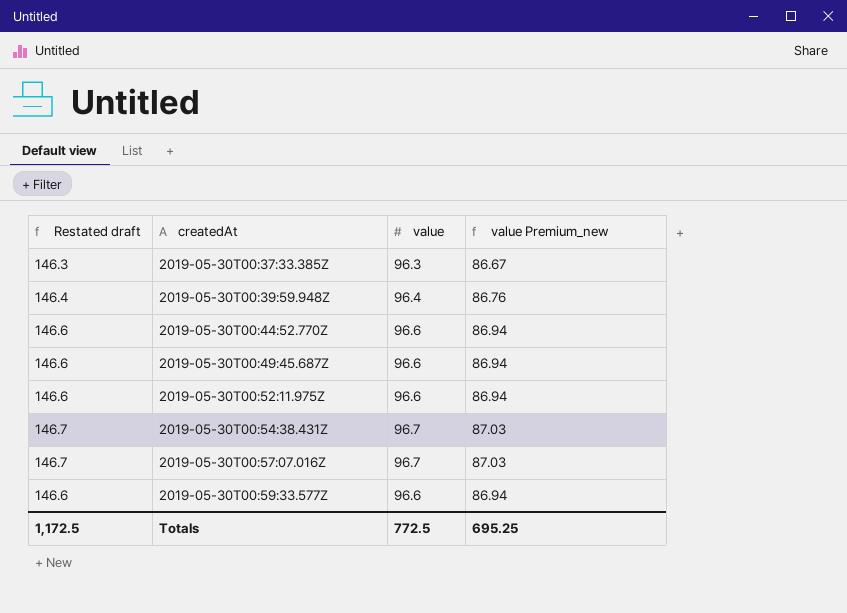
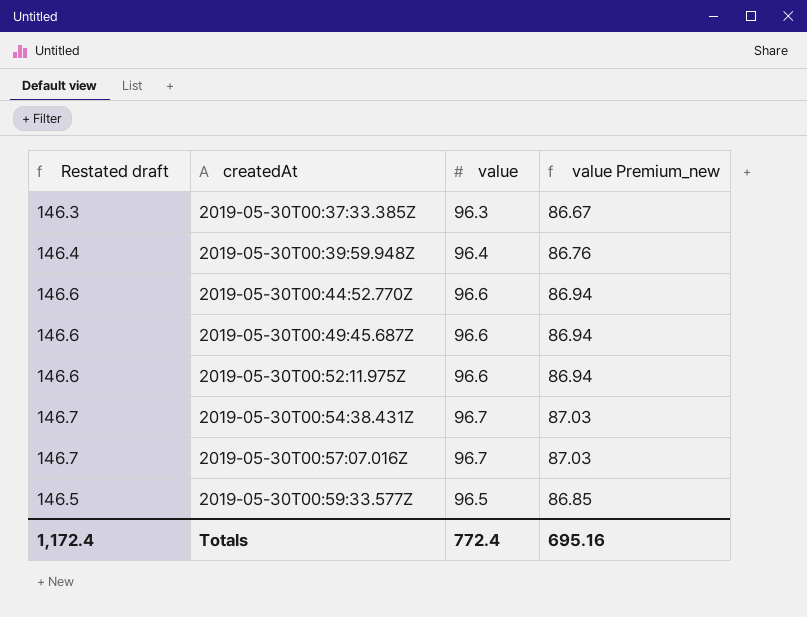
2019-05-30T00:59:33.577Z | Restated draft: 146.6 -> 146.5
2019-05-30T00:59:33.577Z | value: 96.6 -> 96.5
2019-05-30T00:59:33.577Z | value Premium_new: 86.94 -> 86.85
Totals | Restated draft: 1,172.5 -> 1,172.4
Totals | value: 772.5 -> 772.4
Totals | value Premium_new: 695.25 -> 695.16

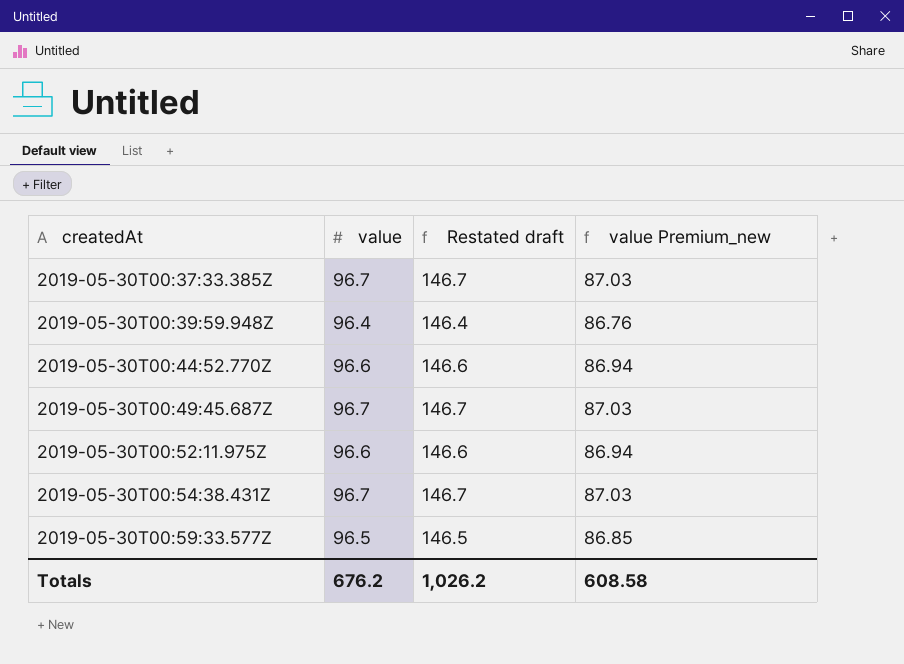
column Restated draft | position: 1 -> 3
row 2019-05-30T00:57:07.016Z: 146.7 | 96.7 | 87.03 -> none
2019-05-30T00:37:33.385Z | value: 96.3 -> 96.7
2019-05-30T00:37:33.385Z | Restated draft: 146.3 -> 146.7
2019-05-30T00:37:33.385Z | value Premium_new: 86.67 -> 87.03
2019-05-30T00:49:45.687Z | value: 96.6 -> 96.7
2019-05-30T00:49:45.687Z | Restated draft: 146.6 -> 146.7
2019-05-30T00:49:45.687Z | value Premium_new: 86.94 -> 87.03
Totals | value: 772.4 -> 676.2
Totals | Restated draft: 1,172.4 -> 1,026.2
Totals | value Premium_new: 695.16 -> 608.58

